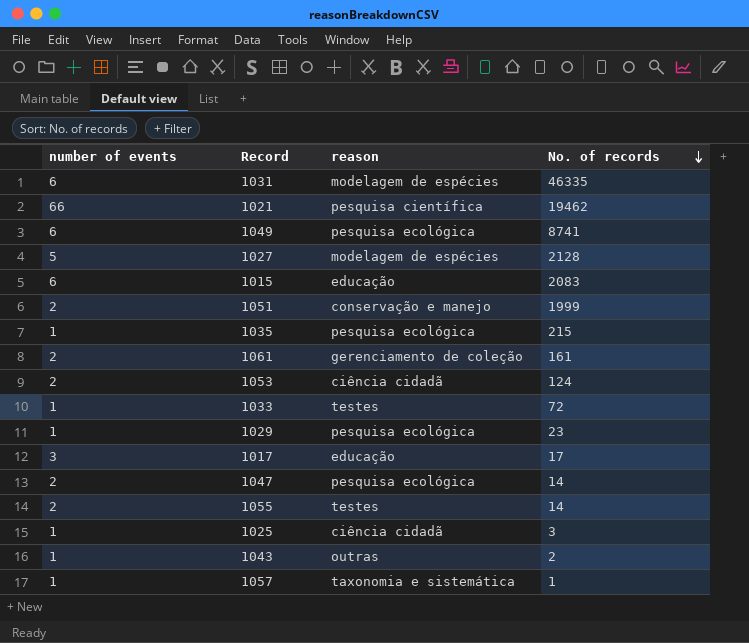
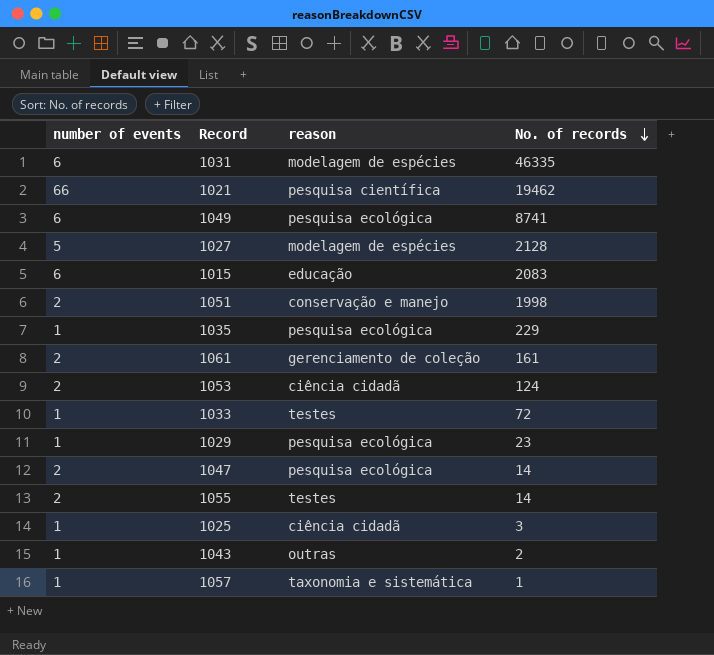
row 1017: 3 | educação | 17 -> none
1051 | No. of records: 1999 -> 1998
1035 | No. of records: 215 -> 229

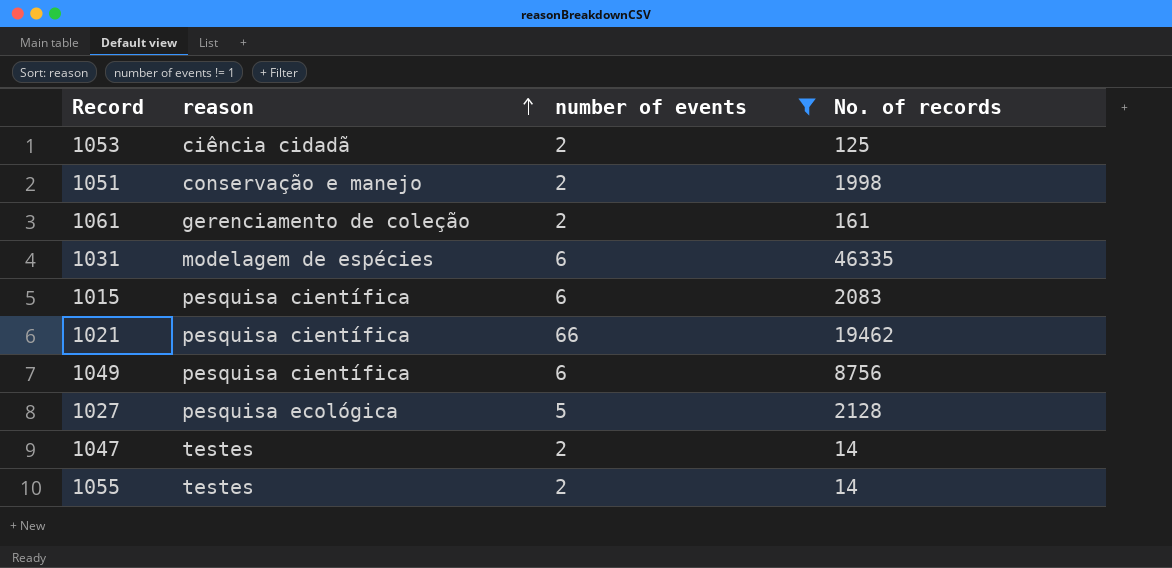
filter: none -> number of events != 1
row order: No. of records descending -> reason ascending
column number of events | position: 1 -> 3
1053 | No. of records: 124 -> 125
1015 | reason: educação -> pesquisa científica
1049 | reason: pesquisa ecológica -> pesquisa científica
1049 | No. of records: 8741 -> 8756
1027 | reason: modelagem de espécies -> pesquisa ecológica
1047 | reason: pesquisa ecológica -> testes

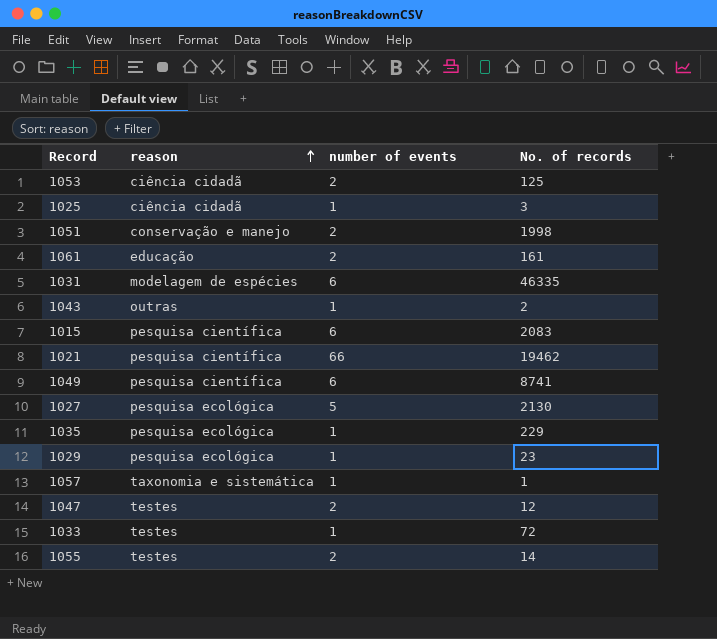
filter: number of events != 1 -> none
1061 | reason: gerenciamento de coleção -> educação
1049 | No. of records: 8756 -> 8741
1027 | No. of records: 2128 -> 2130
1047 | No. of records: 14 -> 12

